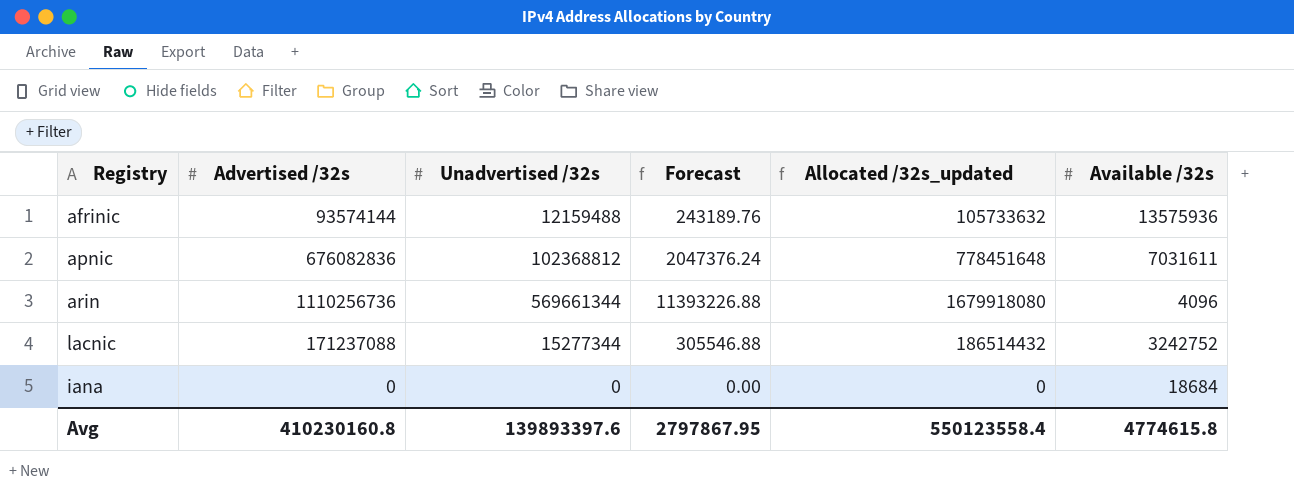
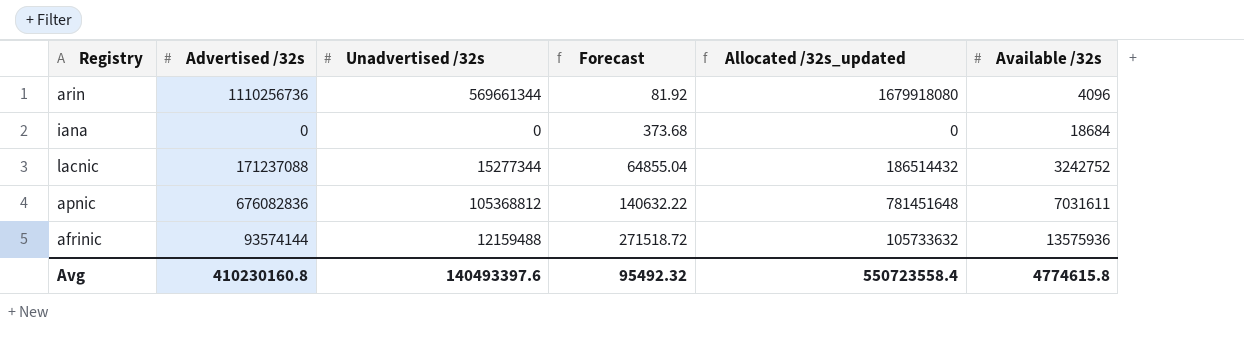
row order: none -> Forecast ascending
column Forecast | formula: [Unadvertised /32s] * 0.02 -> [Available /32s] * 0.02
apnic | Unadvertised /32s: 102368812 -> 105368812
apnic | Allocated /32s_updated: 778451648 -> 781451648
Avg | Unadvertised /32s: 139893397.6 -> 140493397.6
Avg | Forecast: 2797867.95 -> 95492.32
Avg | Allocated /32s_updated: 550123558.4 -> 550723558.4

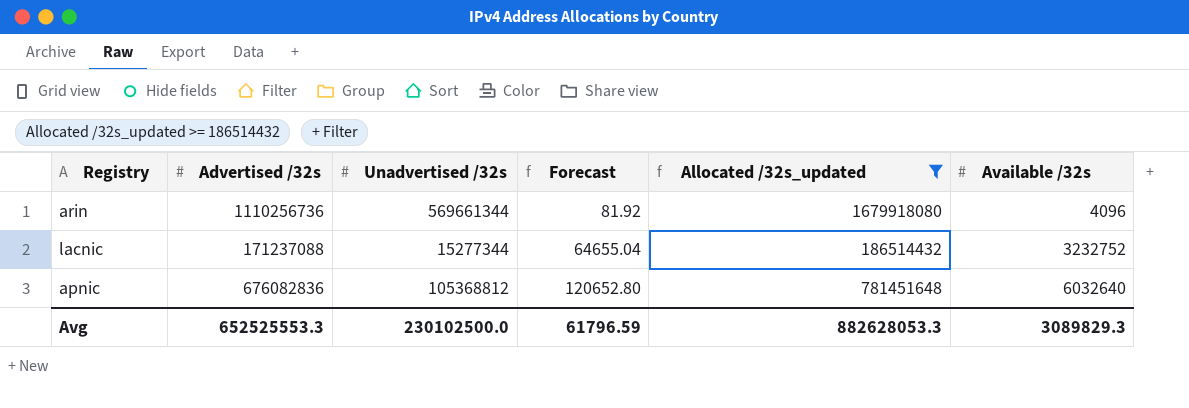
filter: none -> Allocated /32s_updated >= 186514432
lacnic | Forecast: 64855.04 -> 64655.04
lacnic | Available /32s: 3242752 -> 3232752
apnic | Forecast: 140632.22 -> 120652.80
apnic | Available /32s: 7031611 -> 6032640
Avg | Advertised /32s: 410230160.8 -> 652525553.3
Avg | Unadvertised /32s: 140493397.6 -> 230102500.0
Avg | Forecast: 95492.32 -> 61796.59
Avg | Allocated /32s_updated: 550723558.4 -> 882628053.3
Avg | Available /32s: 4774615.8 -> 3089829.3

